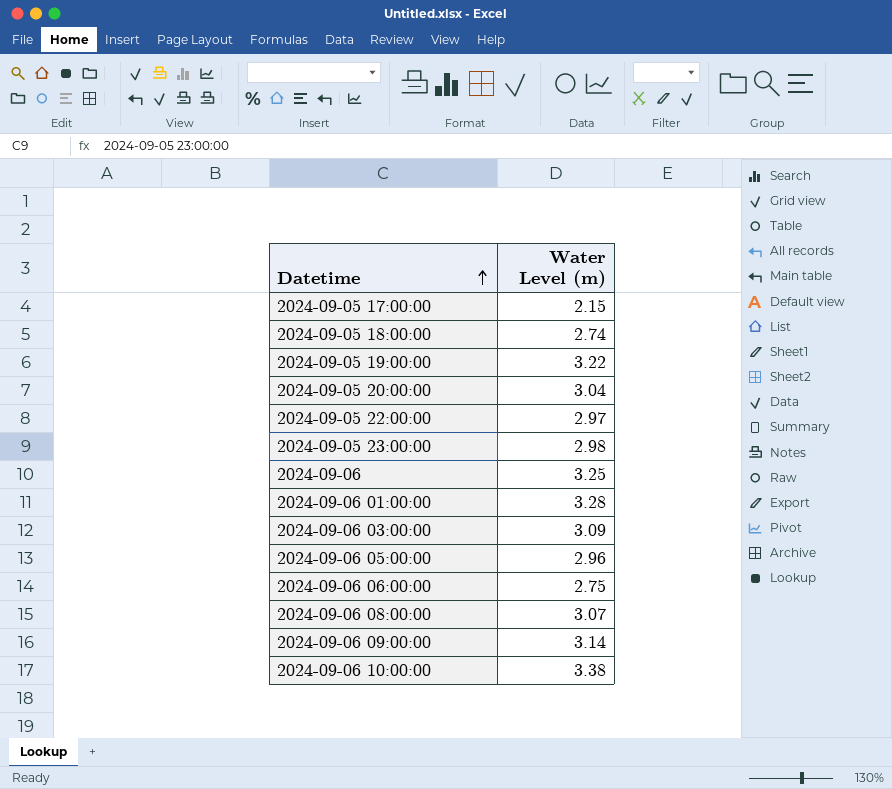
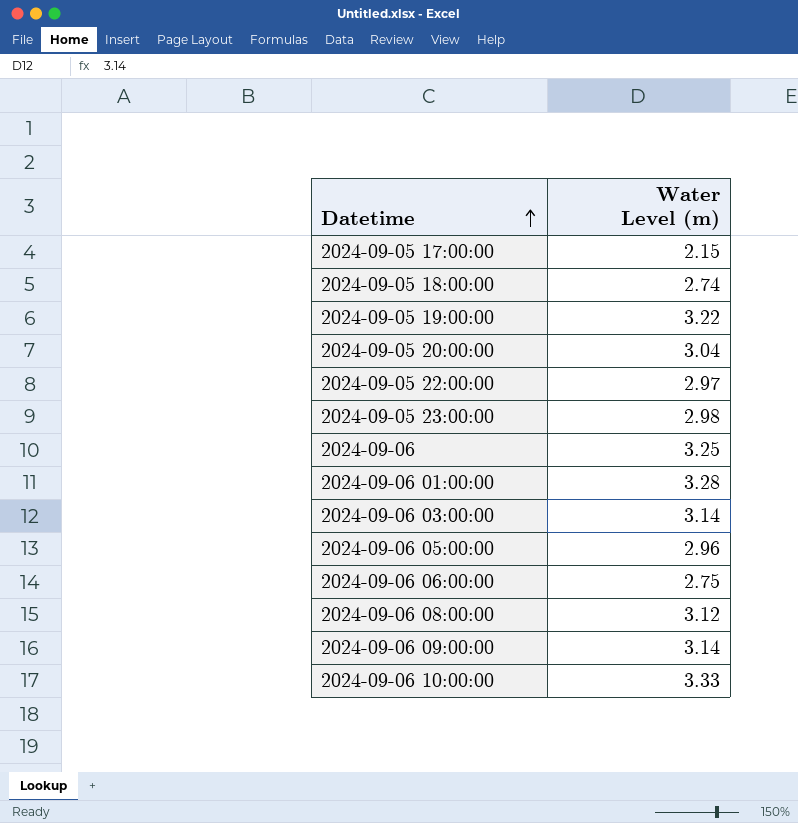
2024-09-06 03:00:00 | Water Level (m): 3.09 -> 3.14
2024-09-06 08:00:00 | Water Level (m): 3.07 -> 3.12
2024-09-06 10:00:00 | Water Level (m): 3.38 -> 3.33

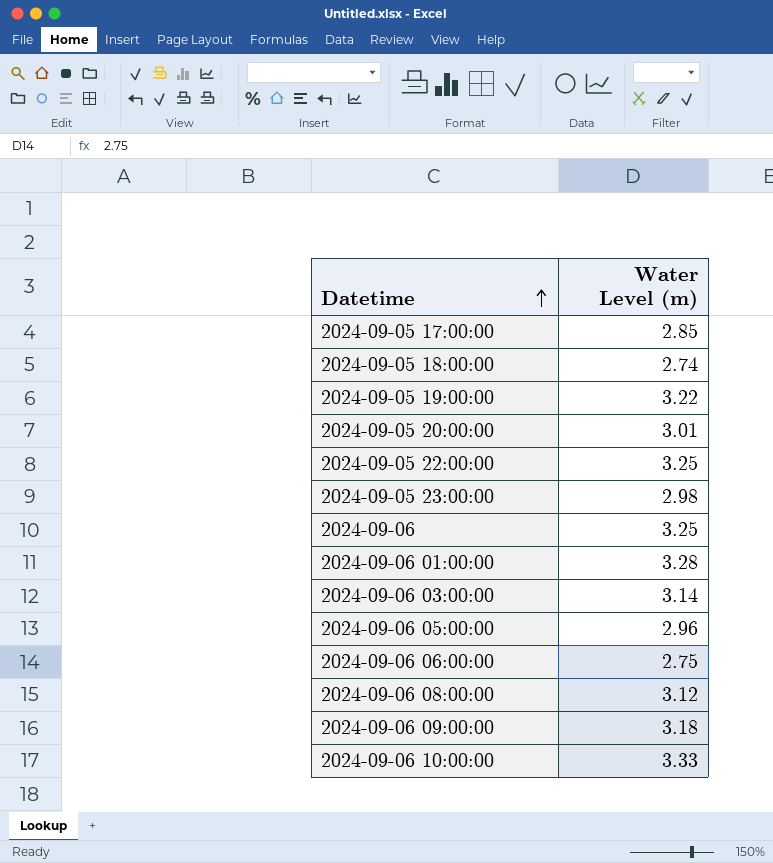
2024-09-05 17:00:00 | Water Level (m): 2.15 -> 2.85
2024-09-05 20:00:00 | Water Level (m): 3.04 -> 3.01
2024-09-05 22:00:00 | Water Level (m): 2.97 -> 3.25
2024-09-06 09:00:00 | Water Level (m): 3.14 -> 3.18

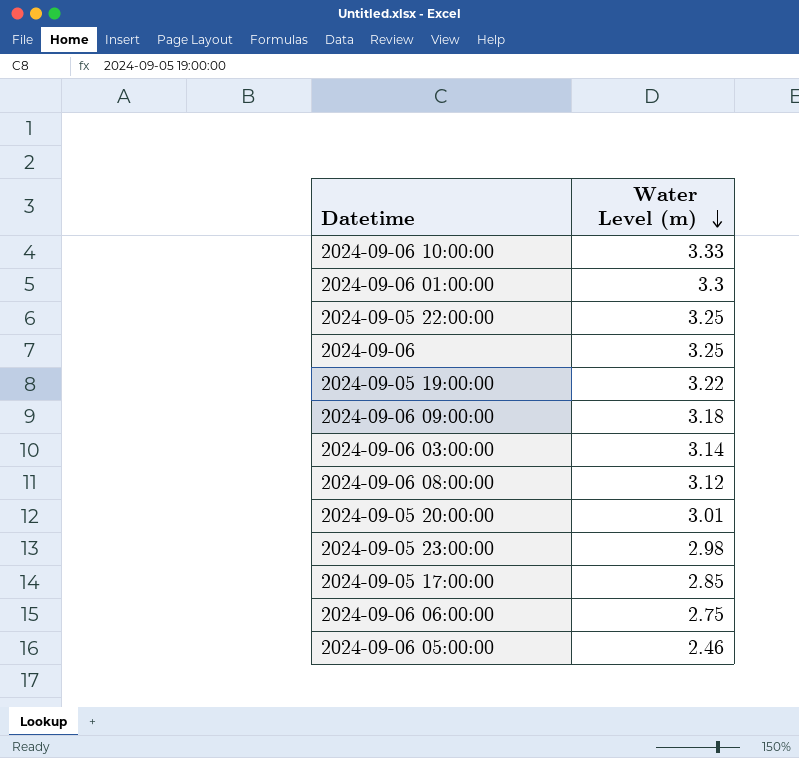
row order: Datetime ascending -> Water Level (m) descending
row 2024-09-05 18:00:00: 2.74 -> none
2024-09-06 01:00:00 | Water Level (m): 3.28 -> 3.3
2024-09-06 05:00:00 | Water Level (m): 2.96 -> 2.46

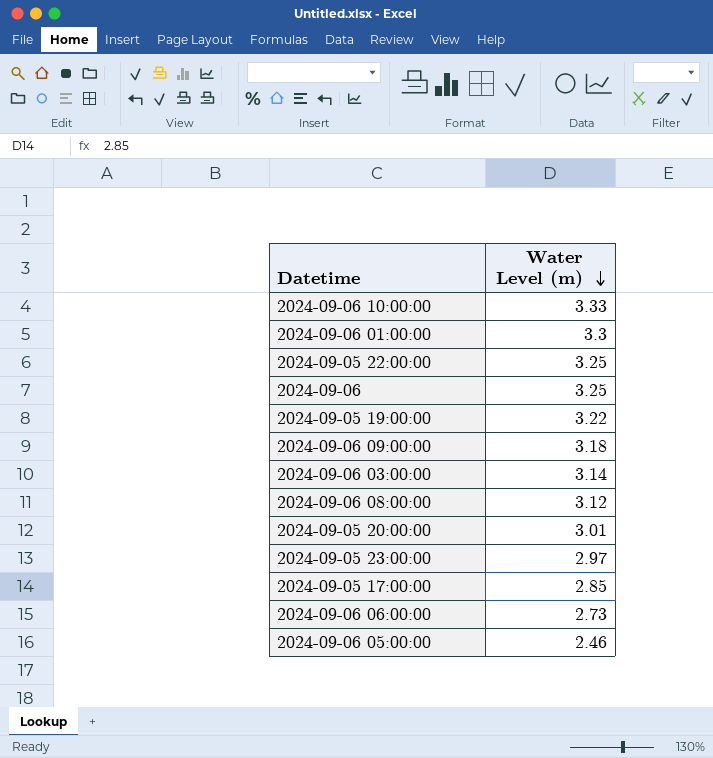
2024-09-05 23:00:00 | Water Level (m): 2.98 -> 2.97
2024-09-06 06:00:00 | Water Level (m): 2.75 -> 2.73

